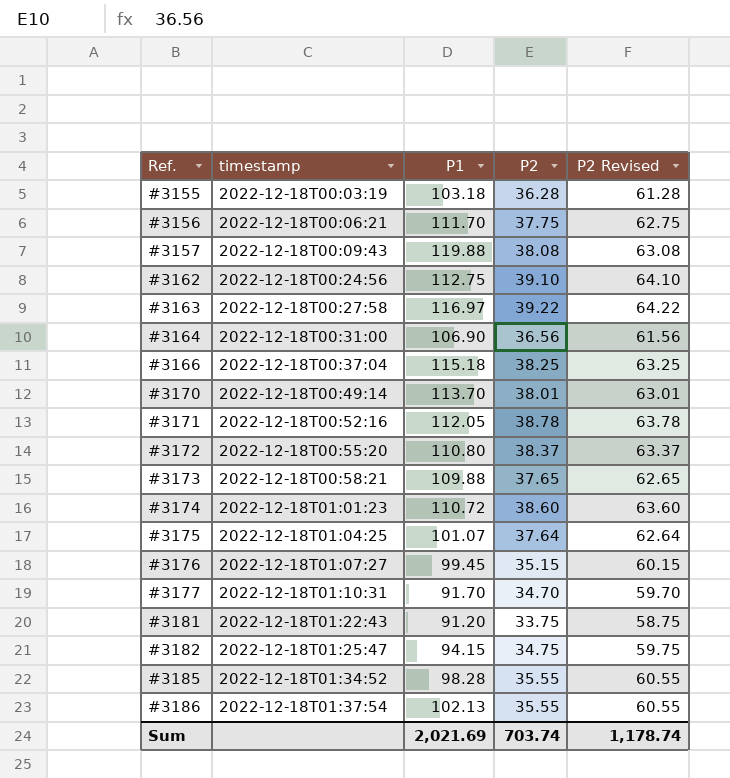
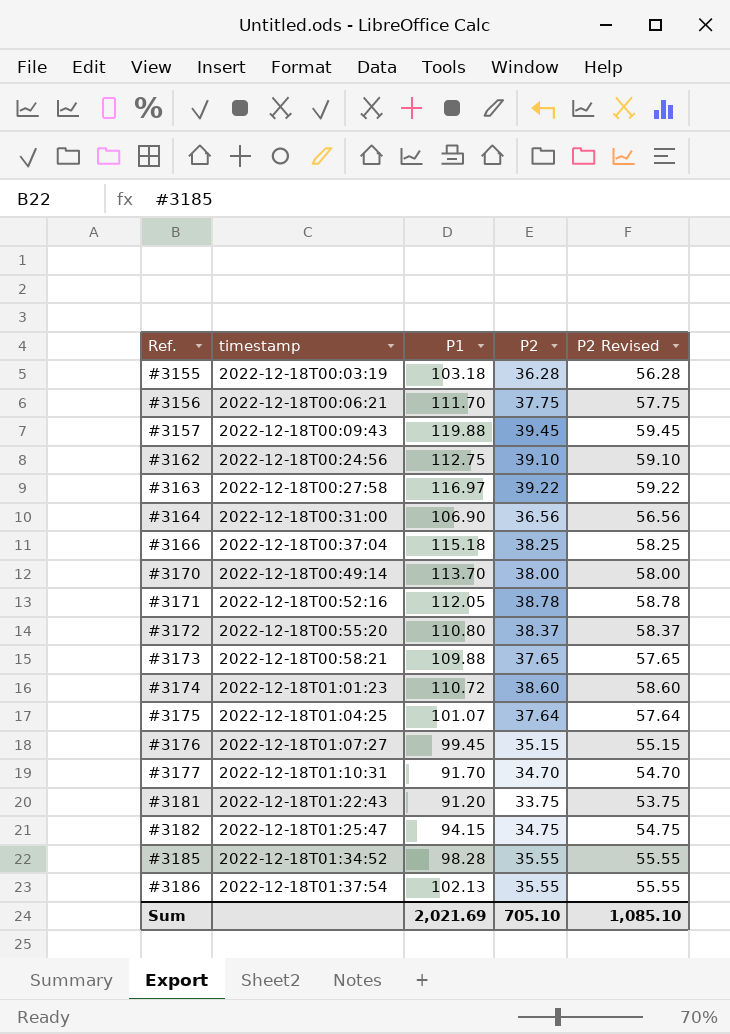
column P2 Revised | formula: [P2] + 25 -> [P2] + 20
#3157 | P2: 38.08 -> 39.45
#3170 | P2: 38.01 -> 38.00
Sum | P2: 703.74 -> 705.10
Sum | P2 Revised: 1,178.74 -> 1,085.10

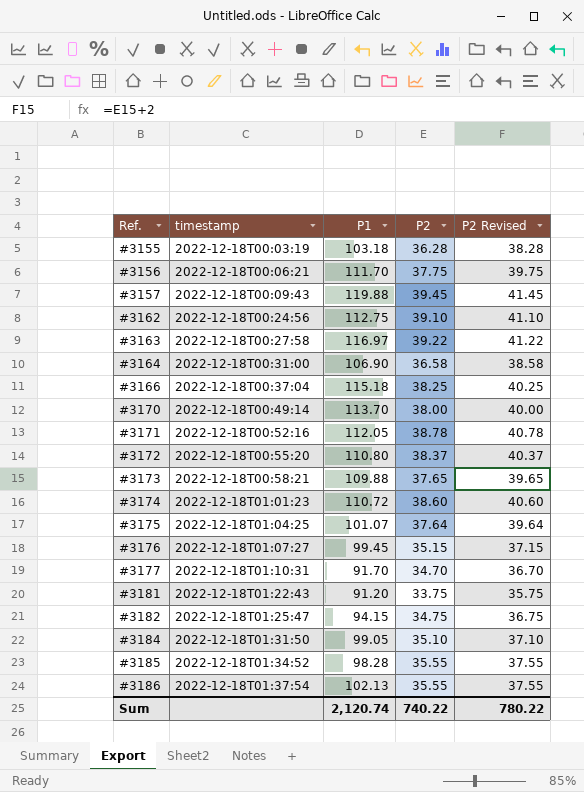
column P2 Revised | formula: [P2] + 20 -> [P2] + 2
#3164 | P2: 36.56 -> 36.58
row #3184: none -> 2022-12-18T01:31:50 | 99.05 | 35.10 | 37.10
Sum | P1: 2,021.69 -> 2,120.74
Sum | P2: 705.10 -> 740.22
Sum | P2 Revised: 1,085.10 -> 780.22

